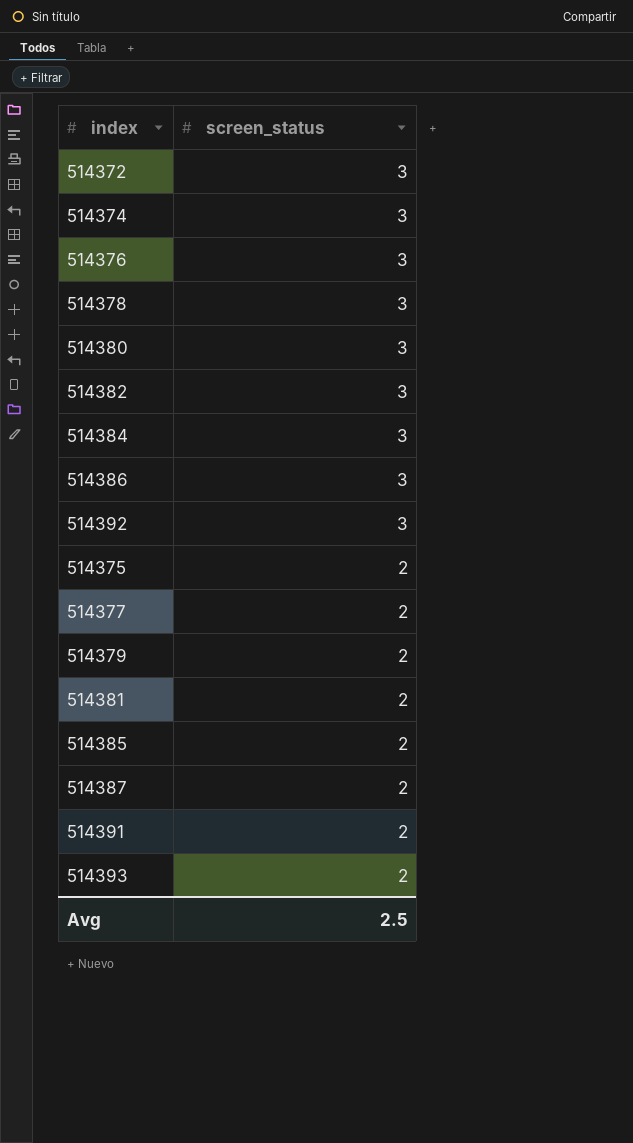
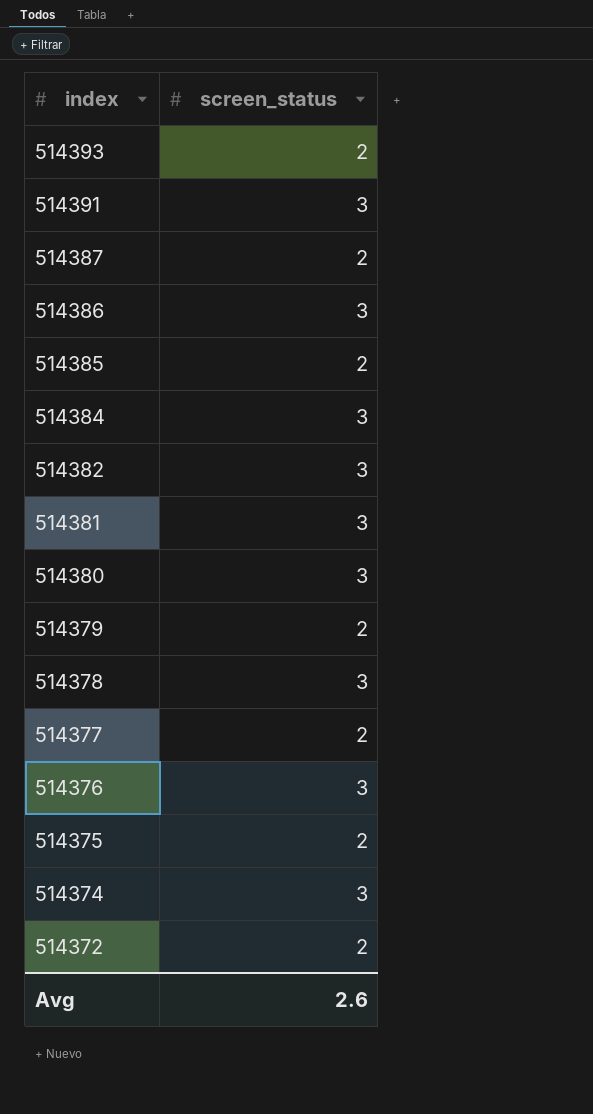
row order: screen_status descending -> index descending
row 514392: 3 -> none
514391 | screen_status: 2 -> 3
514381 | screen_status: 2 -> 3
514372 | screen_status: 3 -> 2
Avg | screen_status: 2.5 -> 2.6

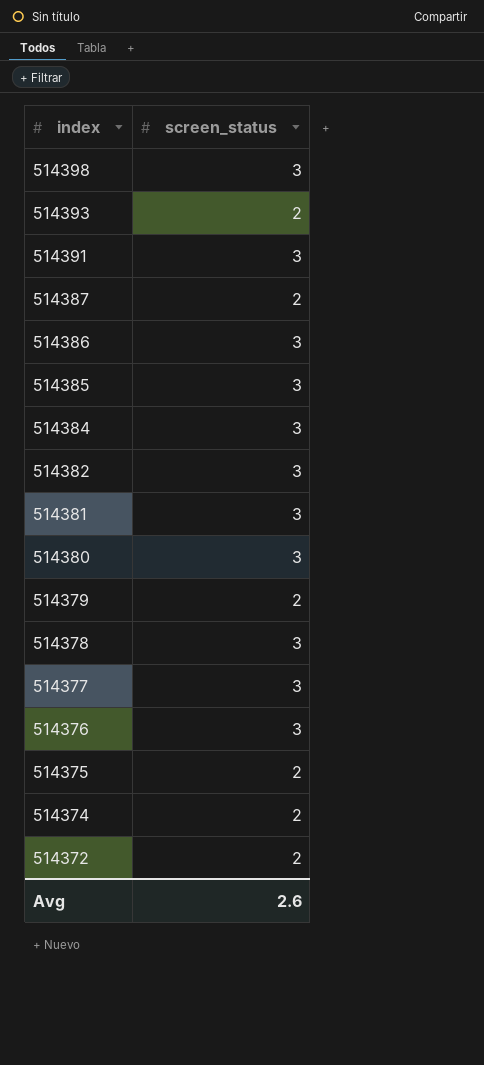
row 514398: none -> 3
514385 | screen_status: 2 -> 3
514377 | screen_status: 2 -> 3
514374 | screen_status: 3 -> 2

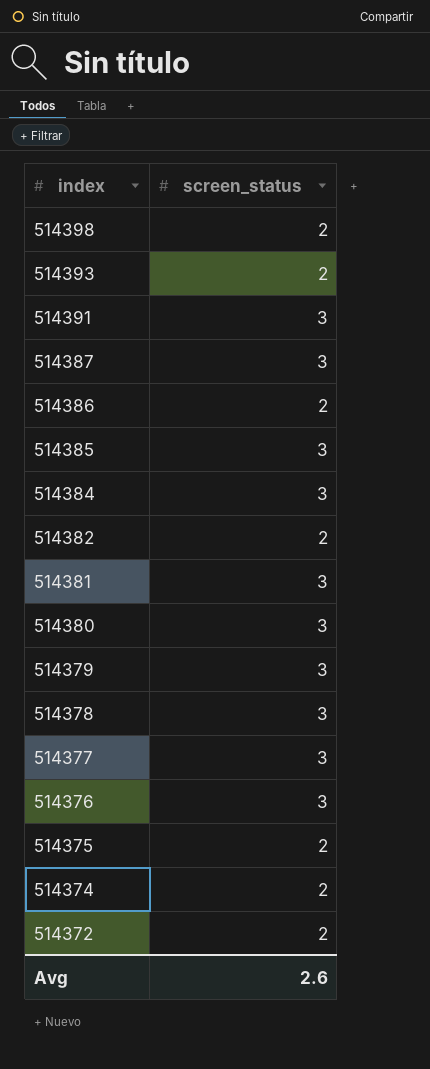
514398 | screen_status: 3 -> 2
514387 | screen_status: 2 -> 3
514386 | screen_status: 3 -> 2
514382 | screen_status: 3 -> 2
514379 | screen_status: 2 -> 3

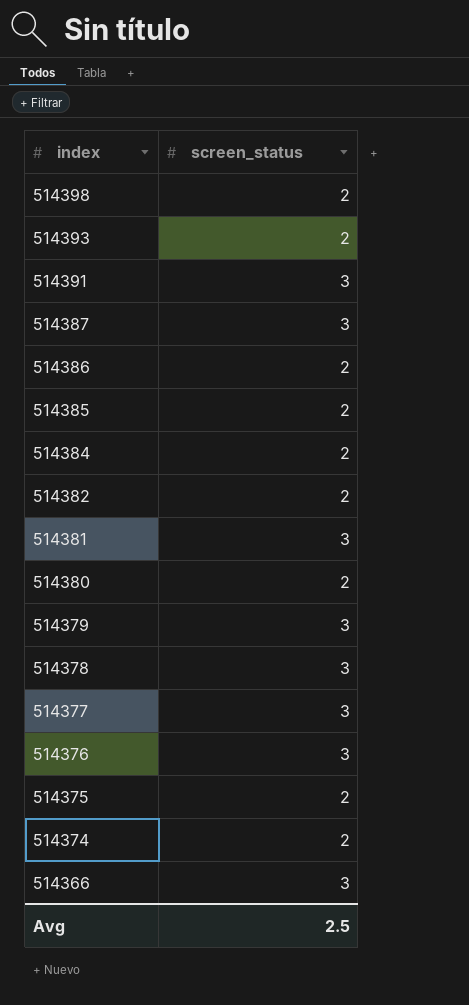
row 514372: 2 -> none
514385 | screen_status: 3 -> 2
514384 | screen_status: 3 -> 2
514380 | screen_status: 3 -> 2
row 514366: none -> 3
Avg | screen_status: 2.6 -> 2.5

